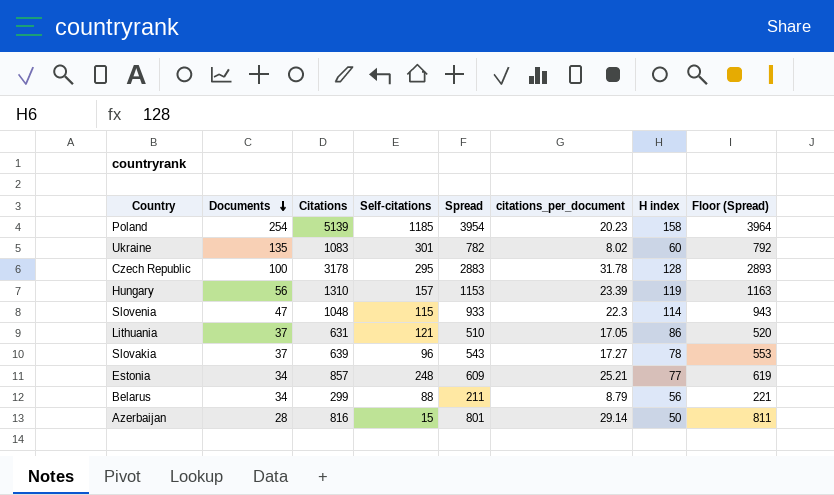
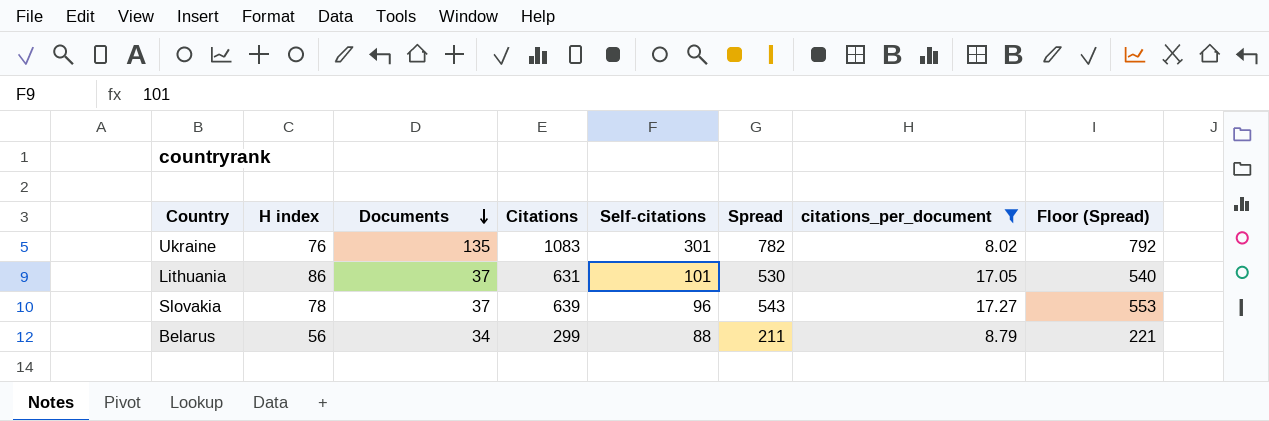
filter: none -> citations_per_document <= 17.27
column H index | position: 7 -> 2
Ukraine | H index: 60 -> 76
Lithuania | Self-citations: 121 -> 101
Lithuania | Spread: 510 -> 530
Lithuania | Floor (Spread): 520 -> 540

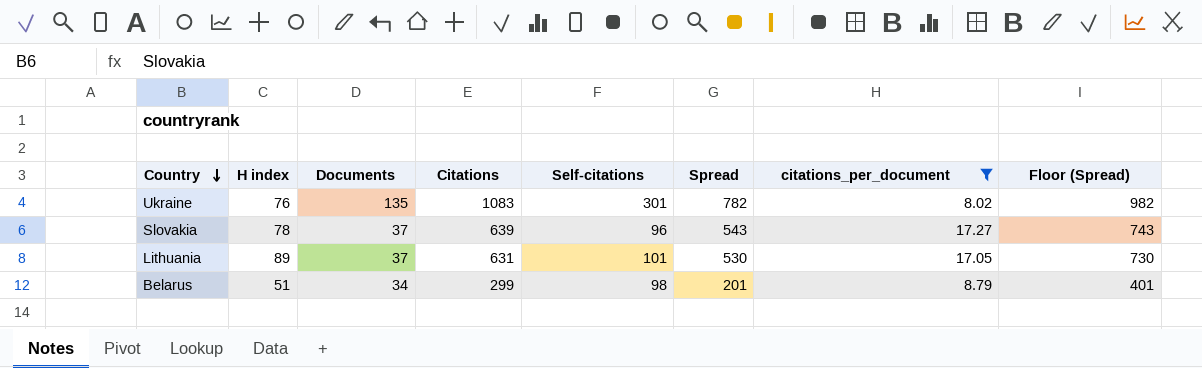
row order: Documents descending -> Country descending
column Floor (Spread) | formula: [Spread] + 10 -> [Spread] + 200
Lithuania | H index: 86 -> 89
Belarus | H index: 56 -> 51
Belarus | Self-citations: 88 -> 98
Belarus | Spread: 211 -> 201

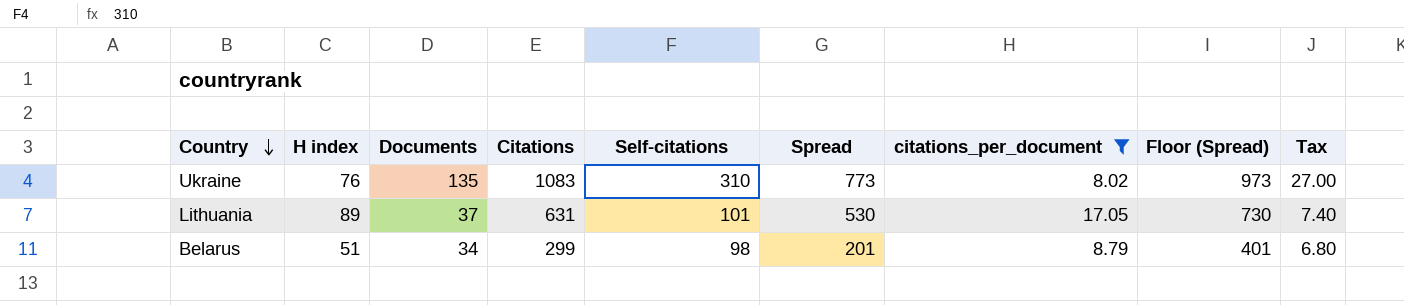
column Tax | formula: none -> [Documents] * 0.2
row Slovakia: 78 | 37 | 639 | 96 | 543 | 17.27 | 743 -> none
Ukraine | Self-citations: 301 -> 310
Ukraine | Spread: 782 -> 773
Ukraine | Floor (Spread): 982 -> 973

